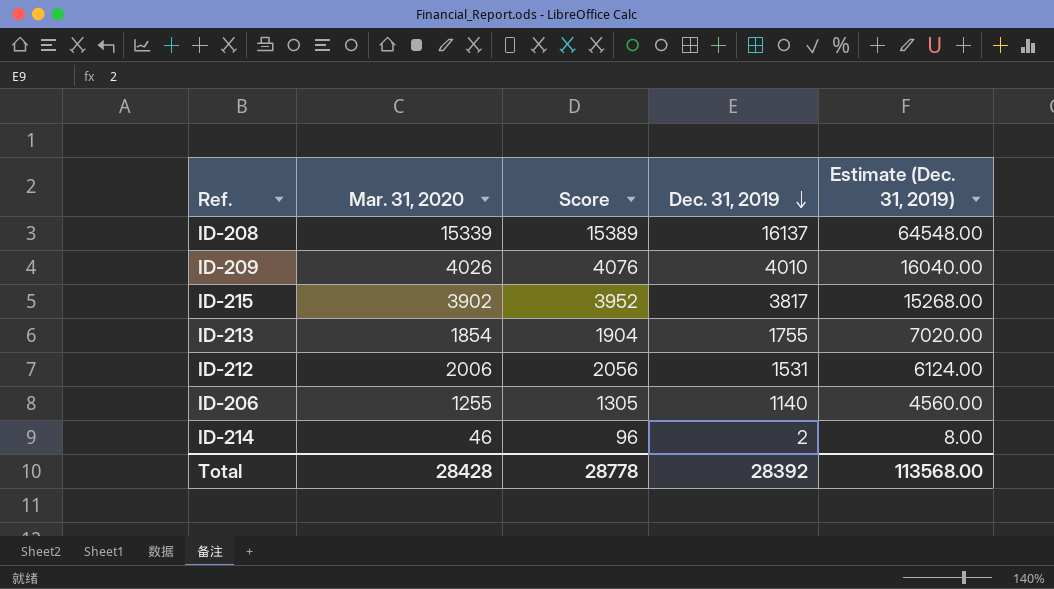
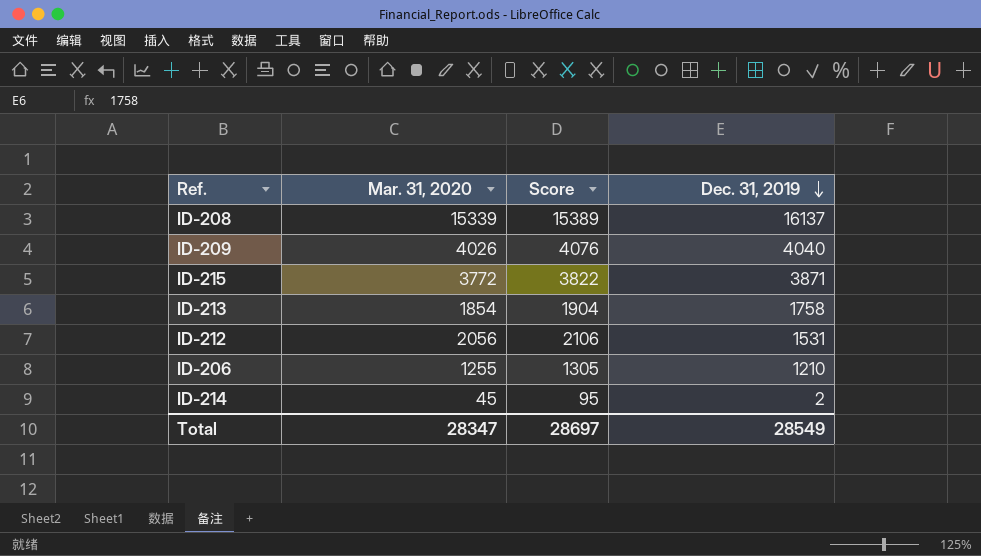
column Estimate (Dec. 31, 2019) | formula: [Dec. 31, 2019] * 4 -> none
ID-209 | Dec. 31, 2019: 4010 -> 4040
ID-215 | Mar. 31, 2020: 3902 -> 3772
ID-215 | Score: 3952 -> 3822
ID-215 | Dec. 31, 2019: 3817 -> 3871
ID-213 | Dec. 31, 2019: 1755 -> 1758
ID-212 | Mar. 31, 2020: 2006 -> 2056
ID-212 | Score: 2056 -> 2106
ID-206 | Dec. 31, 2019: 1140 -> 1210
ID-214 | Mar. 31, 2020: 46 -> 45
ID-214 | Score: 96 -> 95
Total | Mar. 31, 2020: 28428 -> 28347
Total | Score: 28778 -> 28697
Total | Dec. 31, 2019: 28392 -> 28549

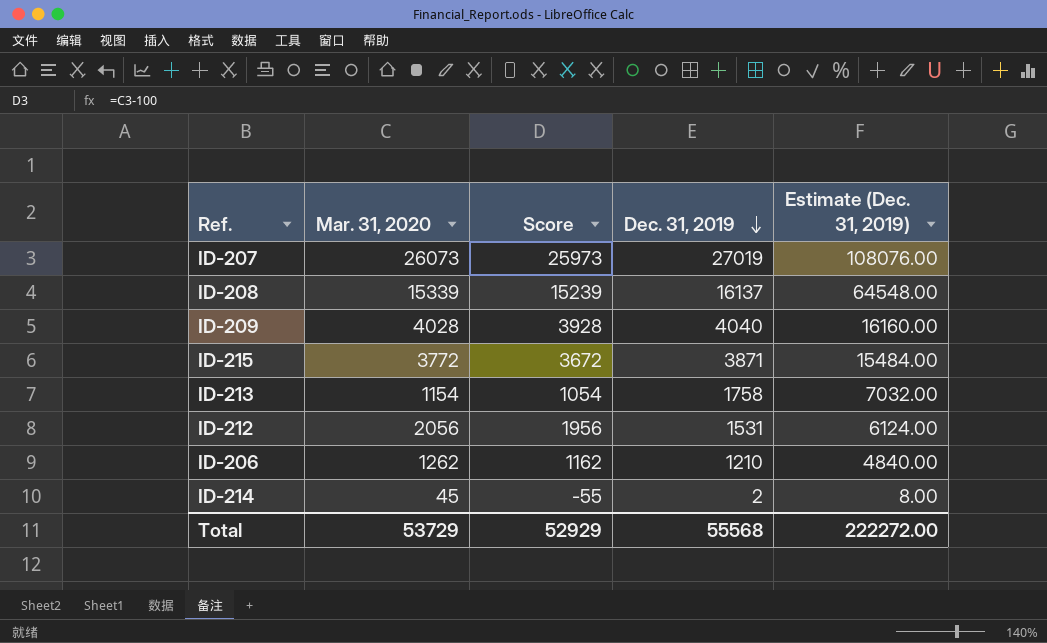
column Score | formula: [Mar. 31, 2020] + 50 -> [Mar. 31, 2020] - 100
column Estimate (Dec. 31, 2019) | formula: none -> [Dec. 31, 2019] * 4
row ID-207: none -> 26073 | 25973 | 27019 | 108076.00
ID-209 | Mar. 31, 2020: 4026 -> 4028
ID-213 | Mar. 31, 2020: 1854 -> 1154
ID-206 | Mar. 31, 2020: 1255 -> 1262
Total | Mar. 31, 2020: 28347 -> 53729
Total | Score: 28697 -> 52929
Total | Dec. 31, 2019: 28549 -> 55568

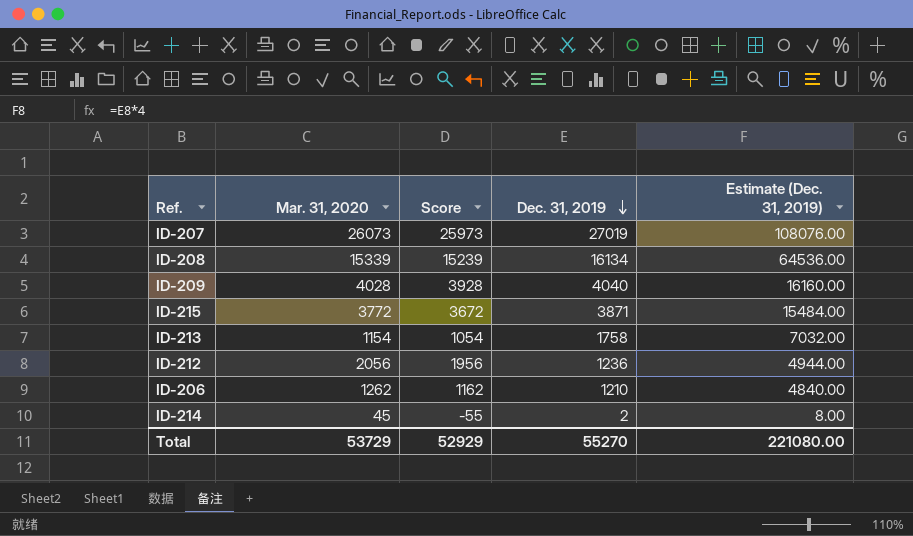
ID-208 | Dec. 31, 2019: 16137 -> 16134
ID-208 | Estimate (Dec. 31, 2019): 64548.00 -> 64536.00
ID-212 | Dec. 31, 2019: 1531 -> 1236
ID-212 | Estimate (Dec. 31, 2019): 6124.00 -> 4944.00
Total | Dec. 31, 2019: 55568 -> 55270
Total | Estimate (Dec. 31, 2019): 222272.00 -> 221080.00

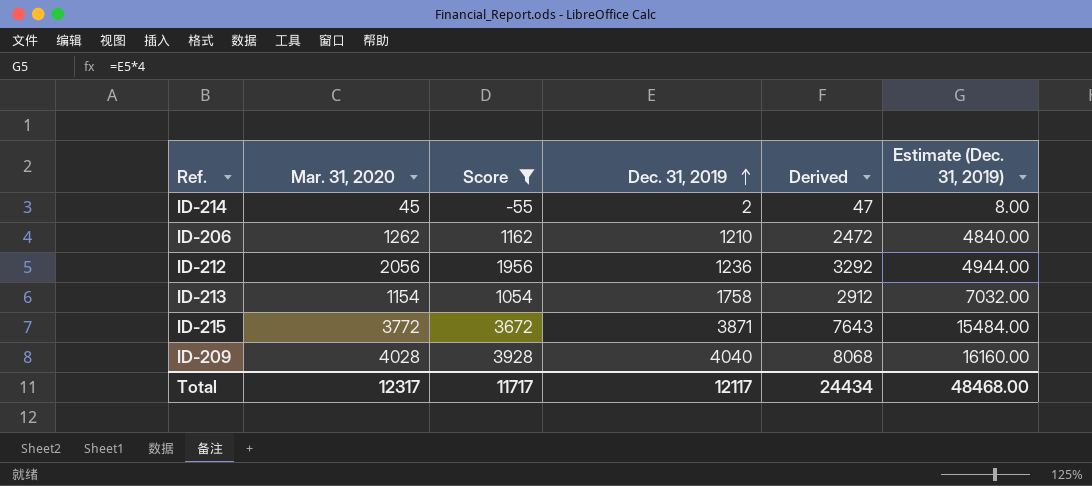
filter: none -> Score <= 3928
row order: Dec. 31, 2019 descending -> Dec. 31, 2019 ascending
column Derived | formula: none -> [Mar. 31, 2020] + [Dec. 31, 2019]
Total | Mar. 31, 2020: 53729 -> 12317
Total | Score: 52929 -> 11717
Total | Dec. 31, 2019: 55270 -> 12117
Total | Estimate (Dec. 31, 2019): 221080.00 -> 48468.00

